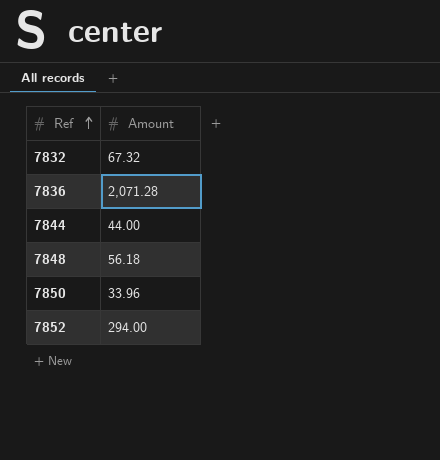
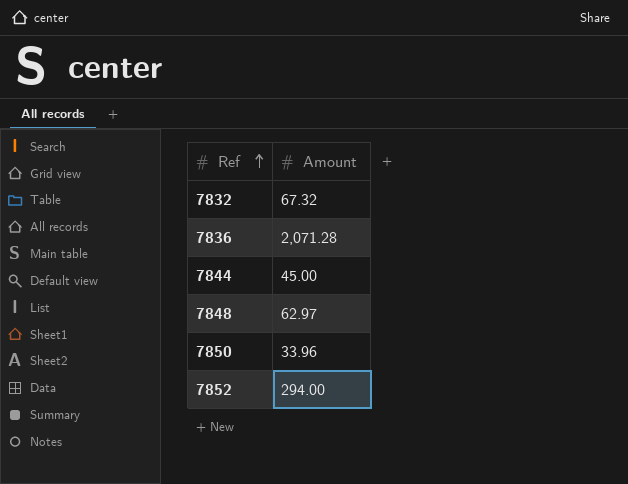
7844 | Amount: 44.00 -> 45.00
7848 | Amount: 56.18 -> 62.97

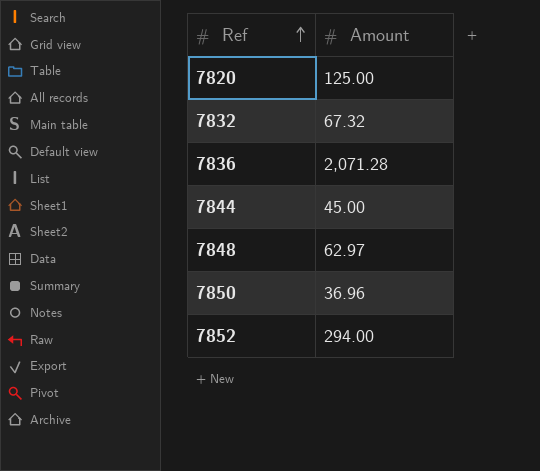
row 7820: none -> 125.00
7850 | Amount: 33.96 -> 36.96

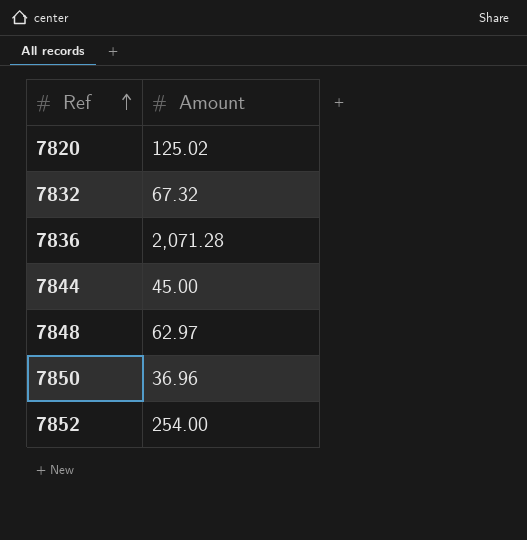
7820 | Amount: 125.00 -> 125.02
7852 | Amount: 294.00 -> 254.00

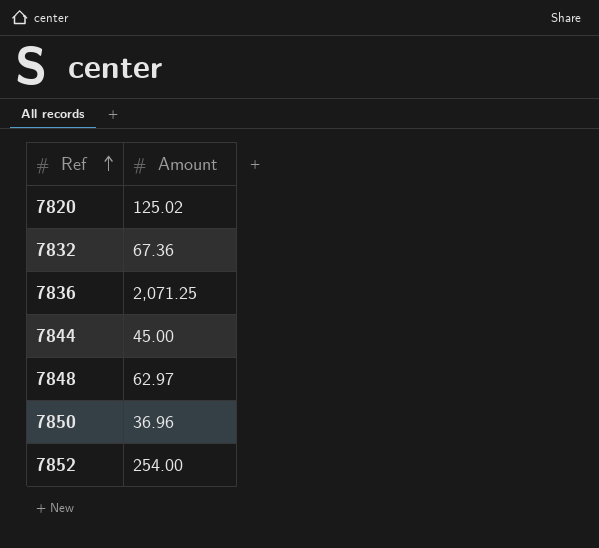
7832 | Amount: 67.32 -> 67.36
7836 | Amount: 2,071.28 -> 2,071.25

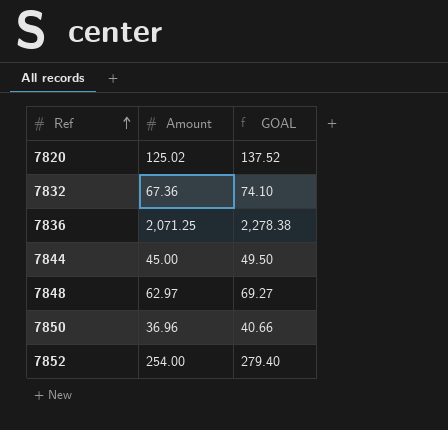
column GOAL | formula: none -> [Amount] * 1.1

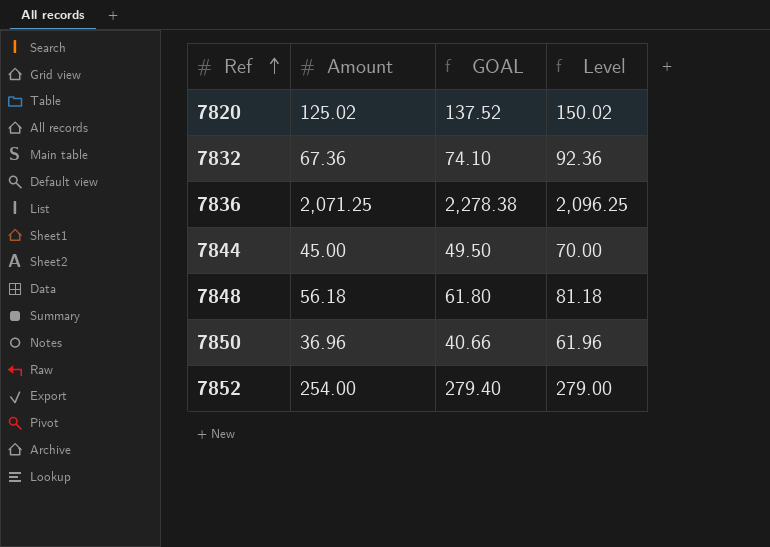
column Level | formula: none -> [Amount] + 25
7848 | Amount: 62.97 -> 56.18
7848 | GOAL: 69.27 -> 61.80

